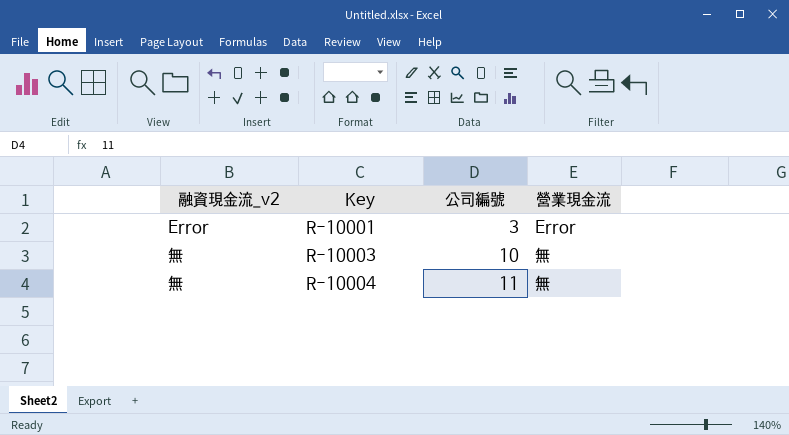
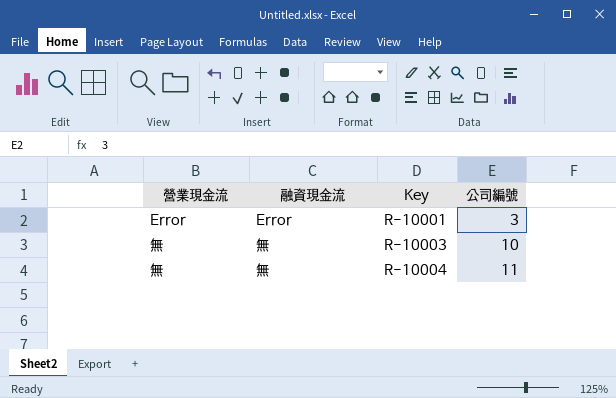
column 營業現金流 | position: 4 -> 1
column name: 融資現金流_v2 -> 融資現金流

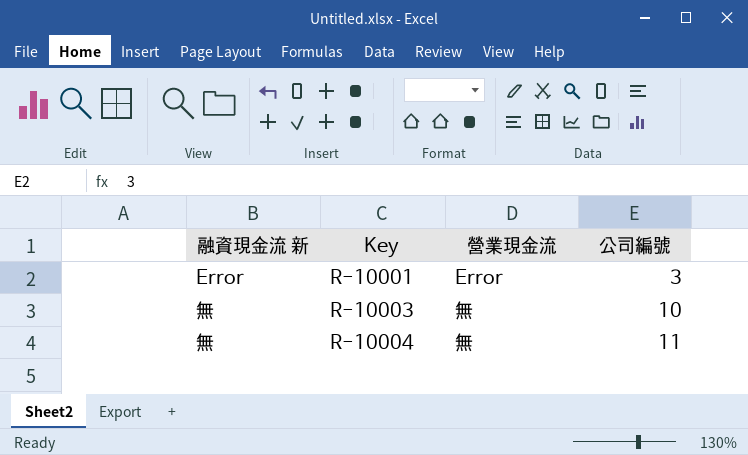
column name: 融資現金流 -> 融資現金流 新
column 營業現金流 | position: 1 -> 3

